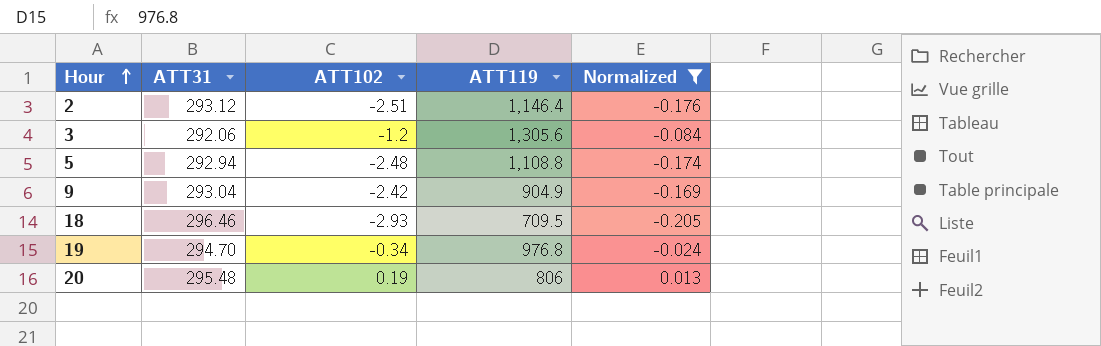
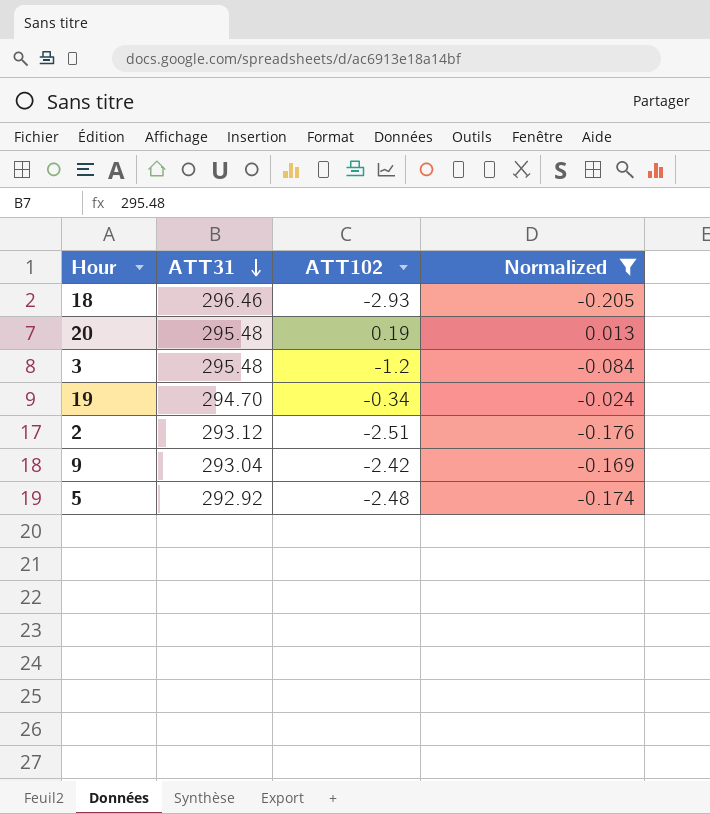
row order: Hour ascending -> ATT31 descending
column ATT119 | position: 4 -> none
3 | ATT31: 292.06 -> 295.48
5 | ATT31: 292.94 -> 292.92

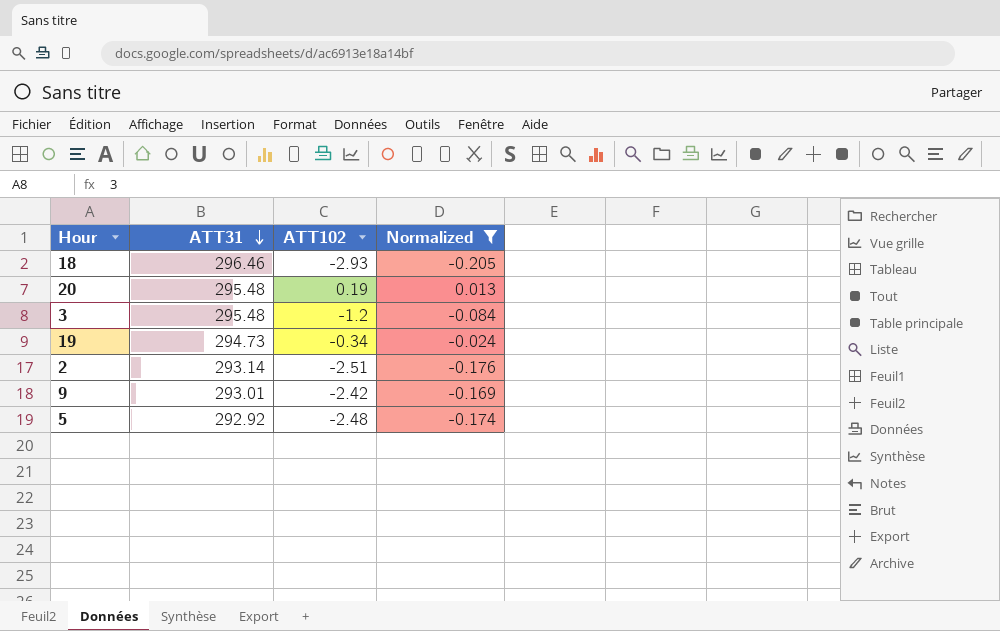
19 | ATT31: 294.70 -> 294.73
2 | ATT31: 293.12 -> 293.14
9 | ATT31: 293.04 -> 293.01

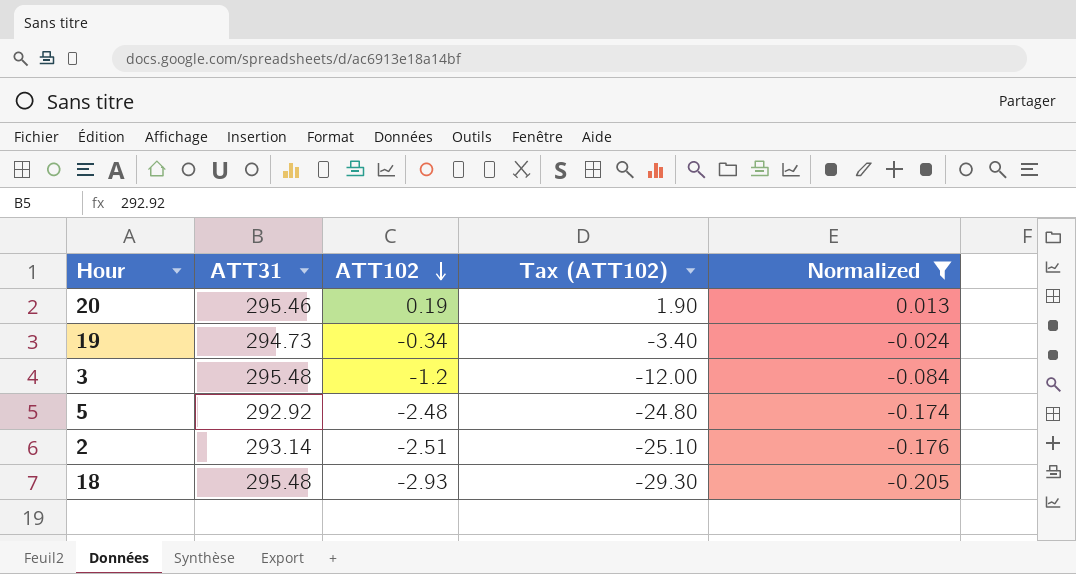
row order: ATT31 descending -> ATT102 descending
column Tax (ATT102) | formula: none -> [ATT102] * 10
row 9: 293.01 | -2.42 | -0.169 -> none
20 | ATT31: 295.48 -> 295.46
18 | ATT31: 296.46 -> 295.48

